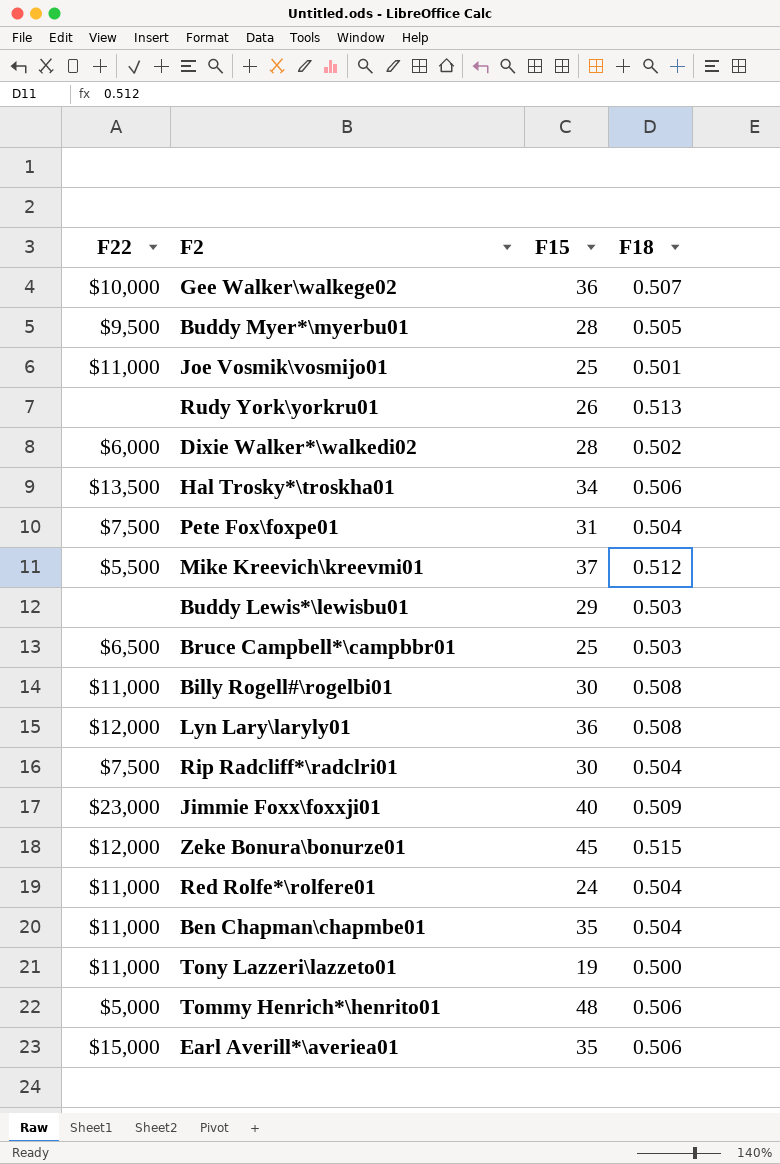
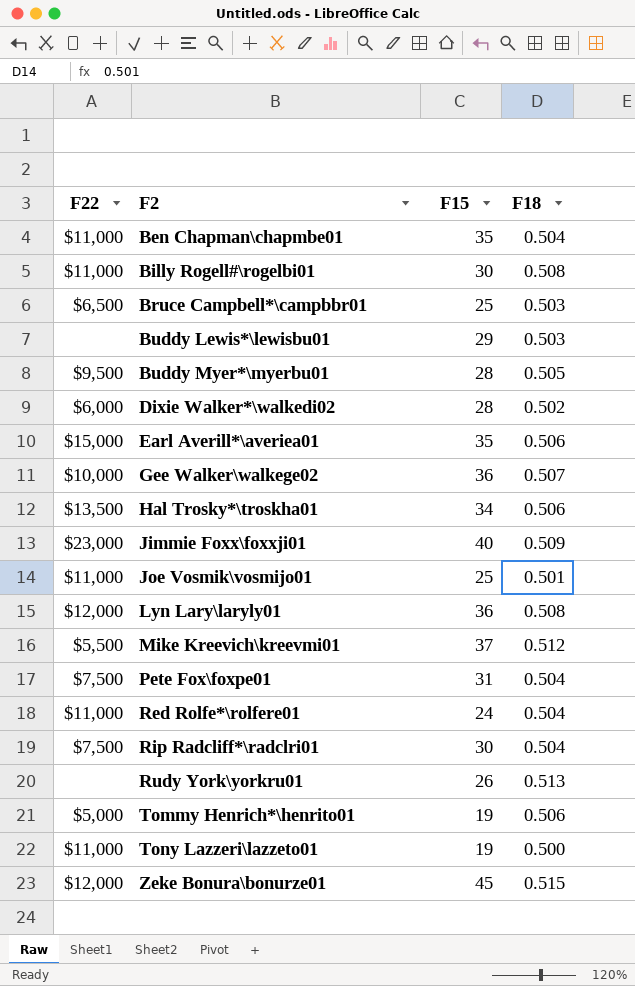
row order: none -> F2 ascending
Tommy Henrich*\henrito01 | F15: 48 -> 19

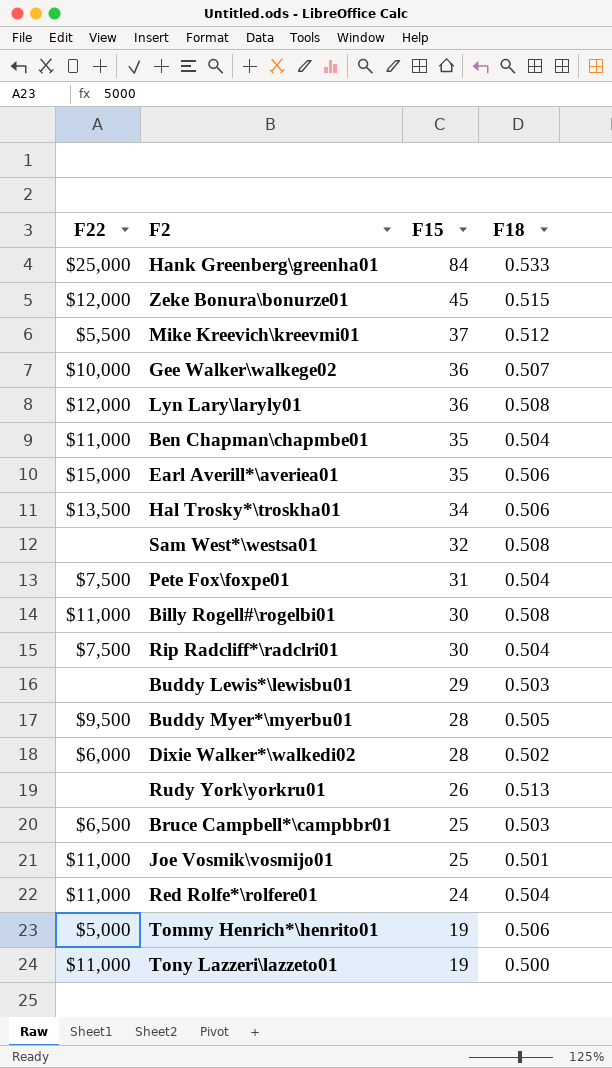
row order: F2 ascending -> F15 descending
row Jimmie Foxx\foxxji01: $23,000 | 40 | 0.509 -> none
row Hank Greenberg\greenha01: none -> $25,000 | 84 | 0.533
row Sam West*\westsa01: none -> none | 32 | 0.508

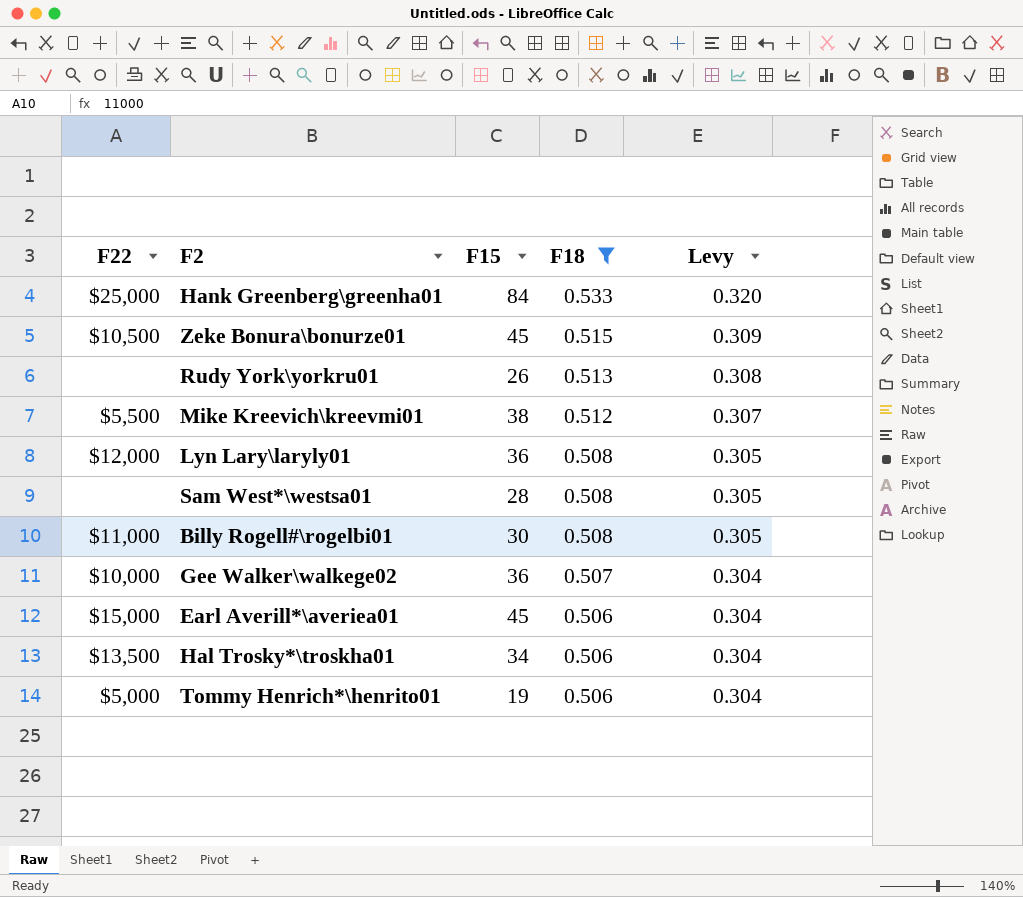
filter: none -> F18 >= 0.506
row order: F15 descending -> F18 descending
column Levy | formula: none -> [F18] * 0.6
Zeke Bonura\bonurze01 | F22: $12,000 -> $10,500
Mike Kreevich\kreevmi01 | F15: 37 -> 38
Sam West*\westsa01 | F15: 32 -> 28
Earl Averill*\averiea01 | F15: 35 -> 45

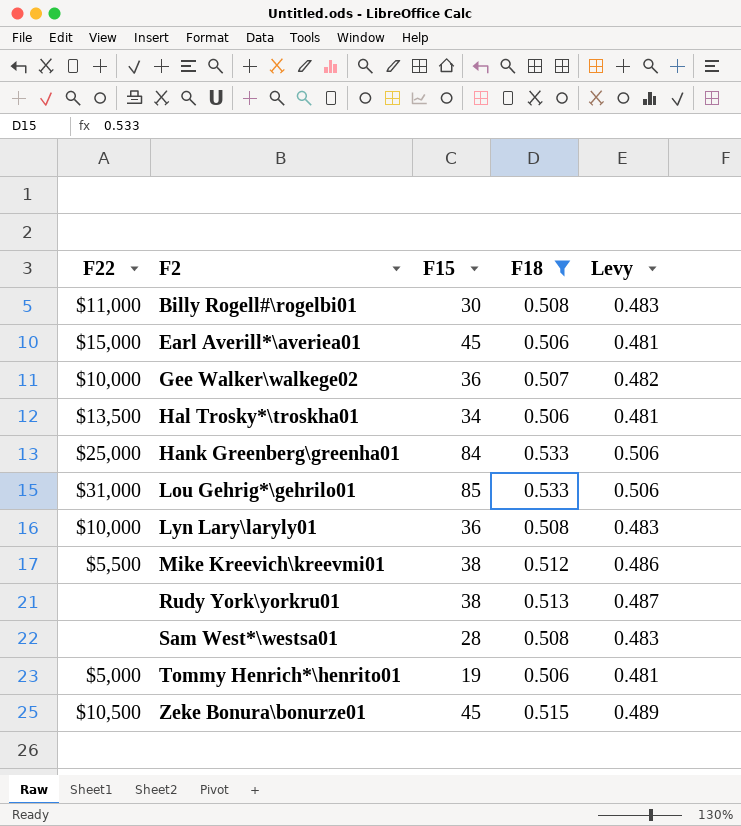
row order: F18 descending -> F2 ascending
column Levy | formula: [F18] * 0.6 -> [F18] * 0.95
row Lou Gehrig*\gehrilo01: none -> $31,000 | 85 | 0.533 | 0.506
Lyn Lary\laryly01 | F22: $12,000 -> $10,000
Rudy York\yorkru01 | F15: 26 -> 38

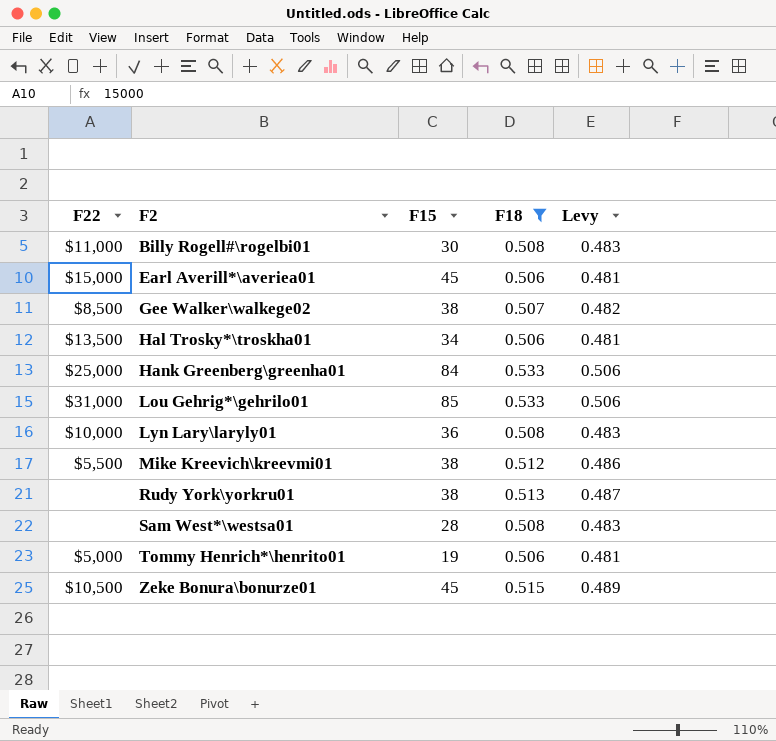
Gee Walker\walkege02 | F22: $10,000 -> $8,500
Gee Walker\walkege02 | F15: 36 -> 38

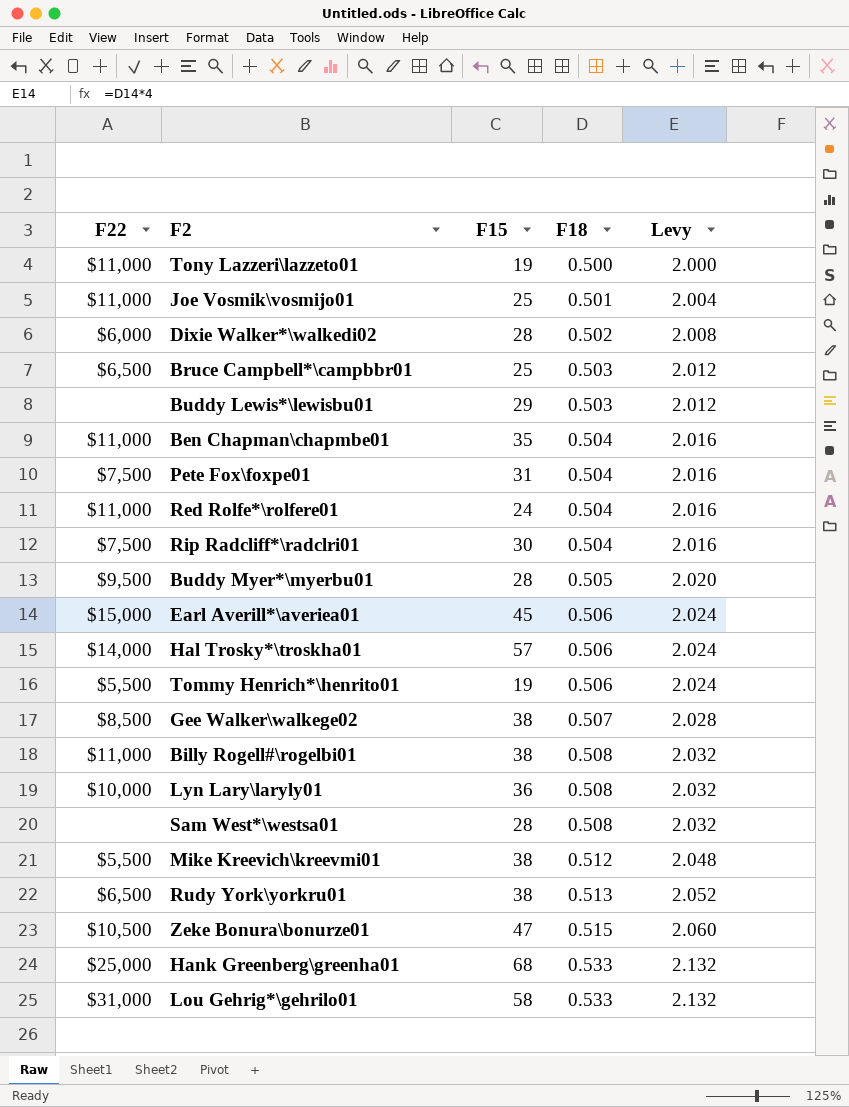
filter: F18 >= 0.506 -> none
row order: F2 ascending -> F18 ascending
column Levy | formula: [F18] * 0.95 -> [F18] * 4
Hal Trosky*\troskha01 | F22: $13,500 -> $14,000
Hal Trosky*\troskha01 | F15: 34 -> 57
Tommy Henrich*\henrito01 | F22: $5,000 -> $5,500
Billy Rogell#\rogelbi01 | F15: 30 -> 38
Rudy York\yorkru01 | F22: none -> $6,500
Zeke Bonura\bonurze01 | F15: 45 -> 47
Hank Greenberg\greenha01 | F15: 84 -> 68
Lou Gehrig*\gehrilo01 | F15: 85 -> 58

